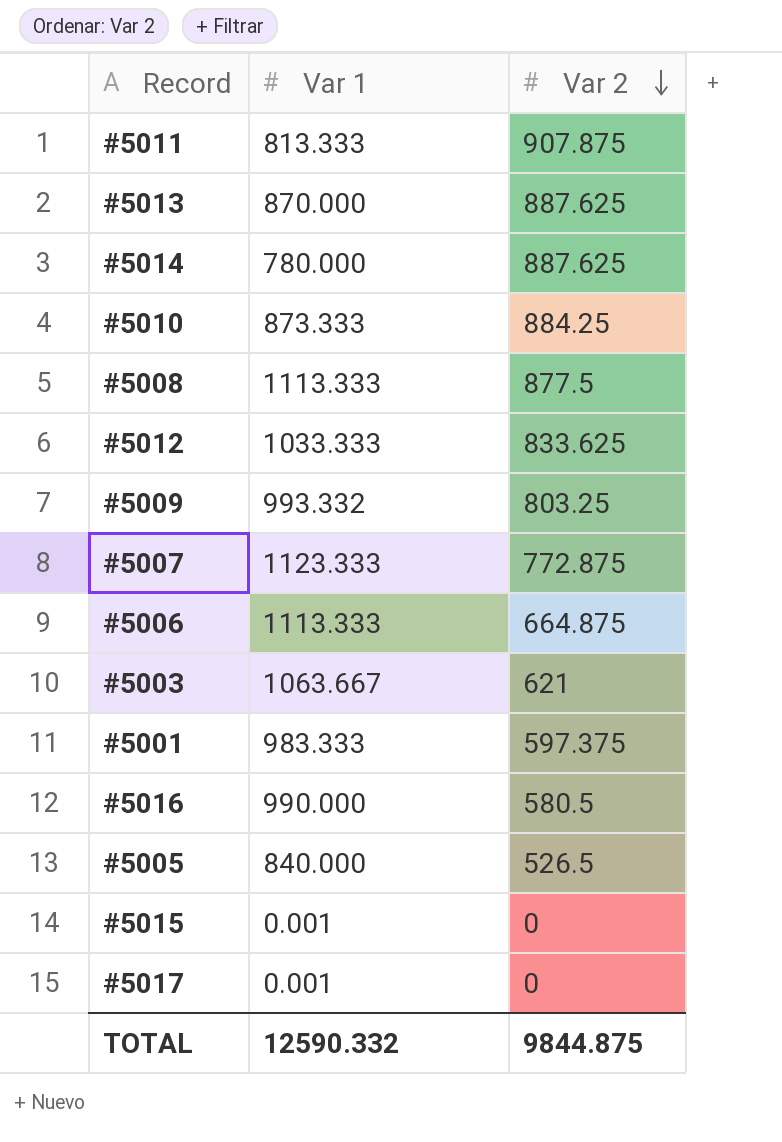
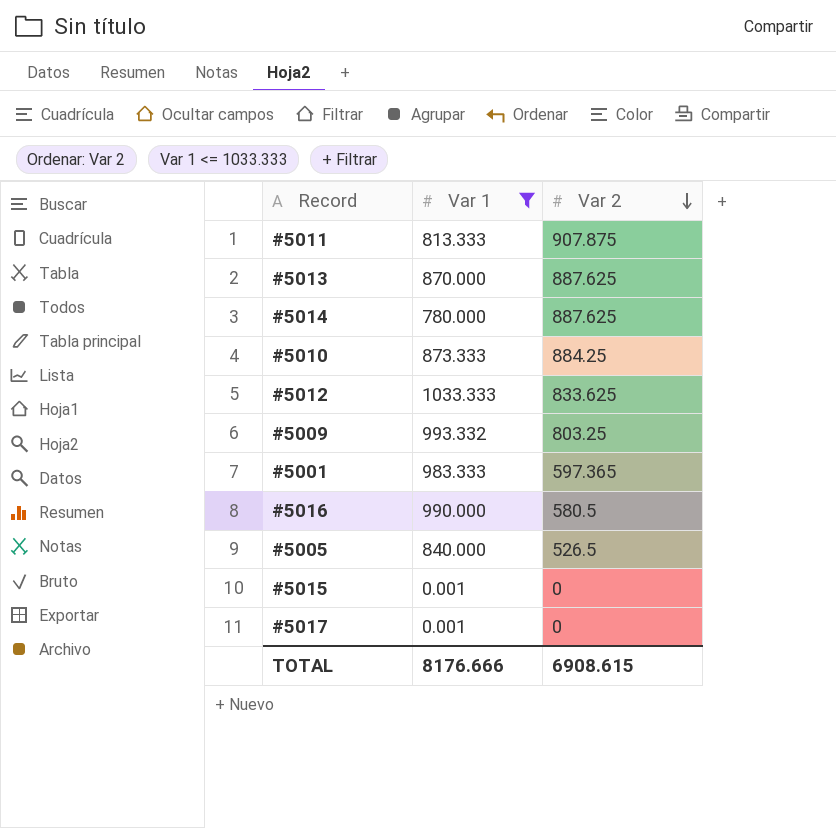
filter: none -> Var 1 <= 1033.333
#5001 | Var 2: 597.375 -> 597.365
TOTAL | Var 1: 12590.332 -> 8176.666
TOTAL | Var 2: 9844.875 -> 6908.615

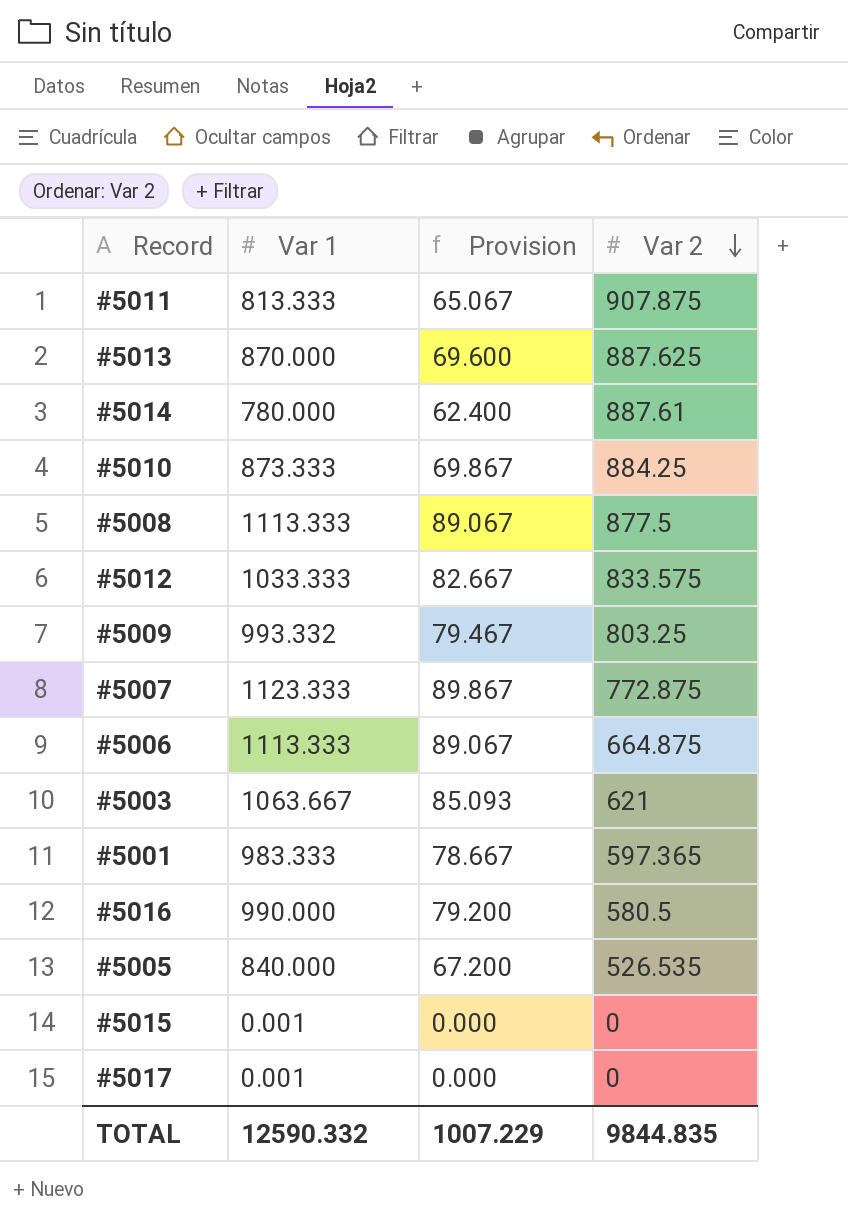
filter: Var 1 <= 1033.333 -> none
column Provision | formula: none -> [Var 1] * 0.08
#5014 | Var 2: 887.625 -> 887.61
#5012 | Var 2: 833.625 -> 833.575
#5005 | Var 2: 526.5 -> 526.535
TOTAL | Var 1: 8176.666 -> 12590.332
TOTAL | Var 2: 6908.615 -> 9844.835

